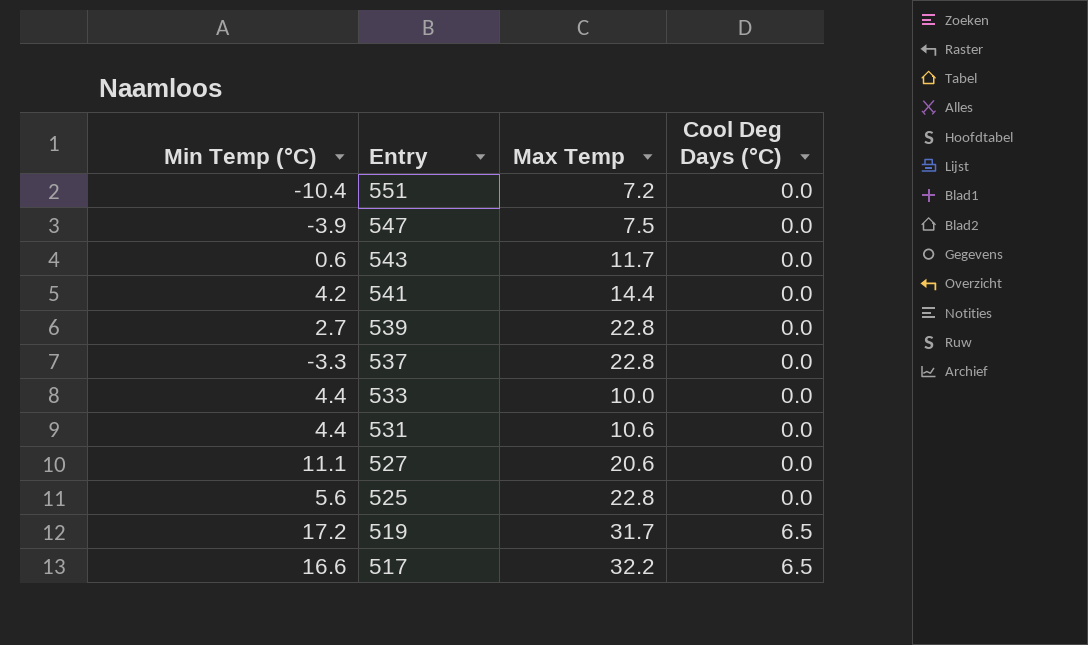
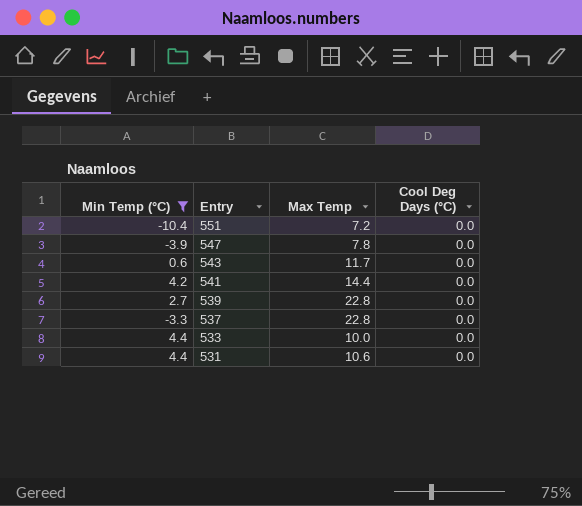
filter: none -> Min Temp (°C) <= 4.4
547 | Max Temp: 7.5 -> 7.8

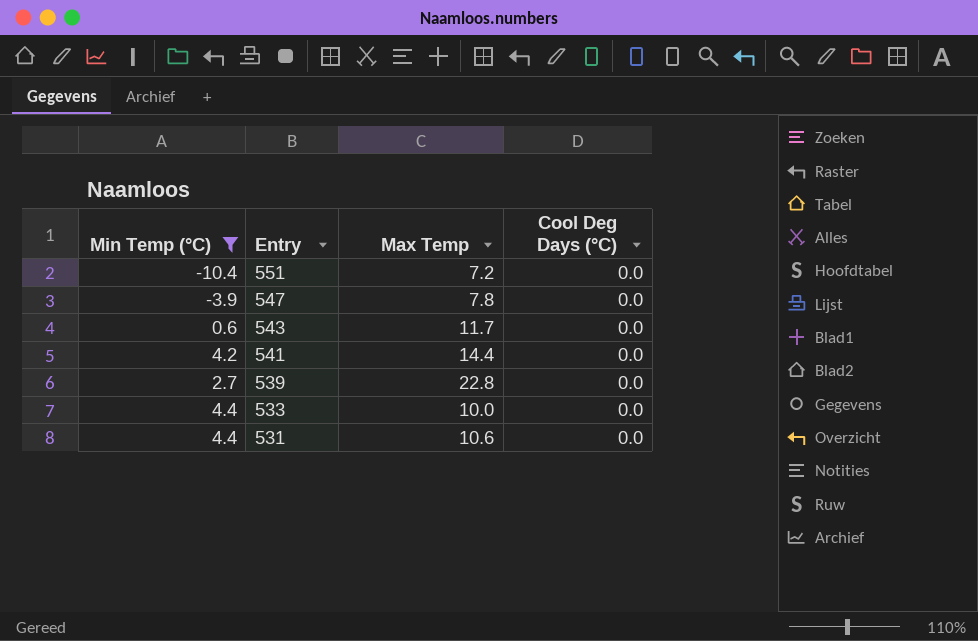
row 537: -3.3 | 22.8 | 0.0 -> none

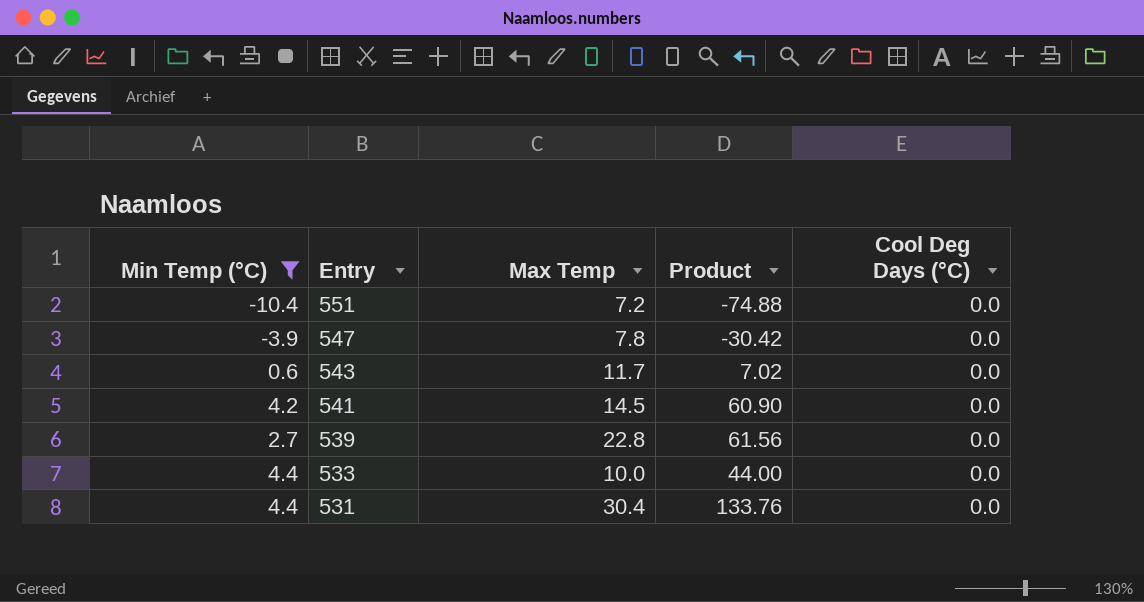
column Product | formula: none -> [Min Temp (°C)] * [Max Temp]
541 | Max Temp: 14.4 -> 14.5
531 | Max Temp: 10.6 -> 30.4

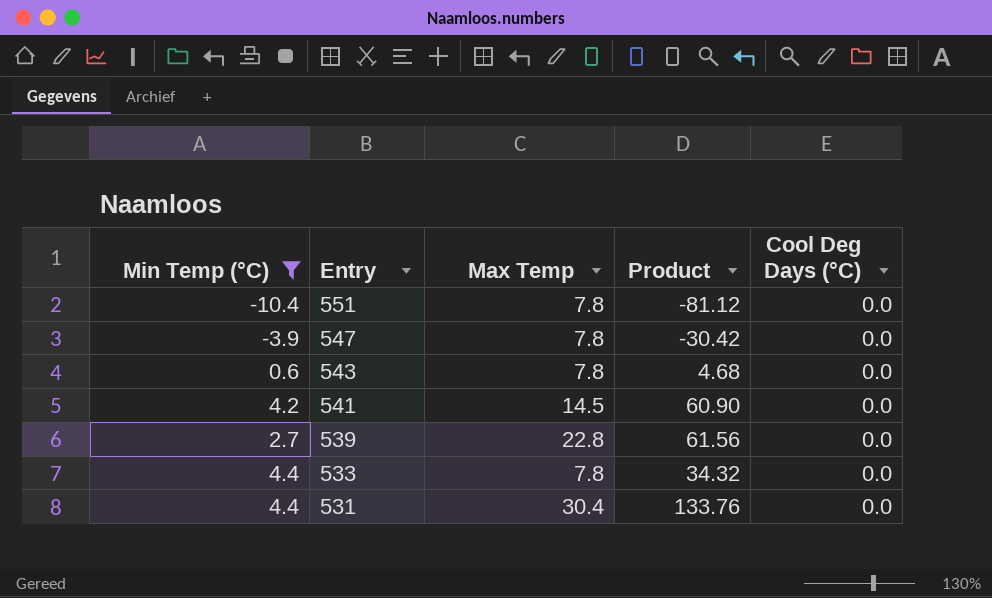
551 | Max Temp: 7.2 -> 7.8
551 | Product: -74.88 -> -81.12
543 | Max Temp: 11.7 -> 7.8
543 | Product: 7.02 -> 4.68
533 | Max Temp: 10.0 -> 7.8
533 | Product: 44.00 -> 34.32

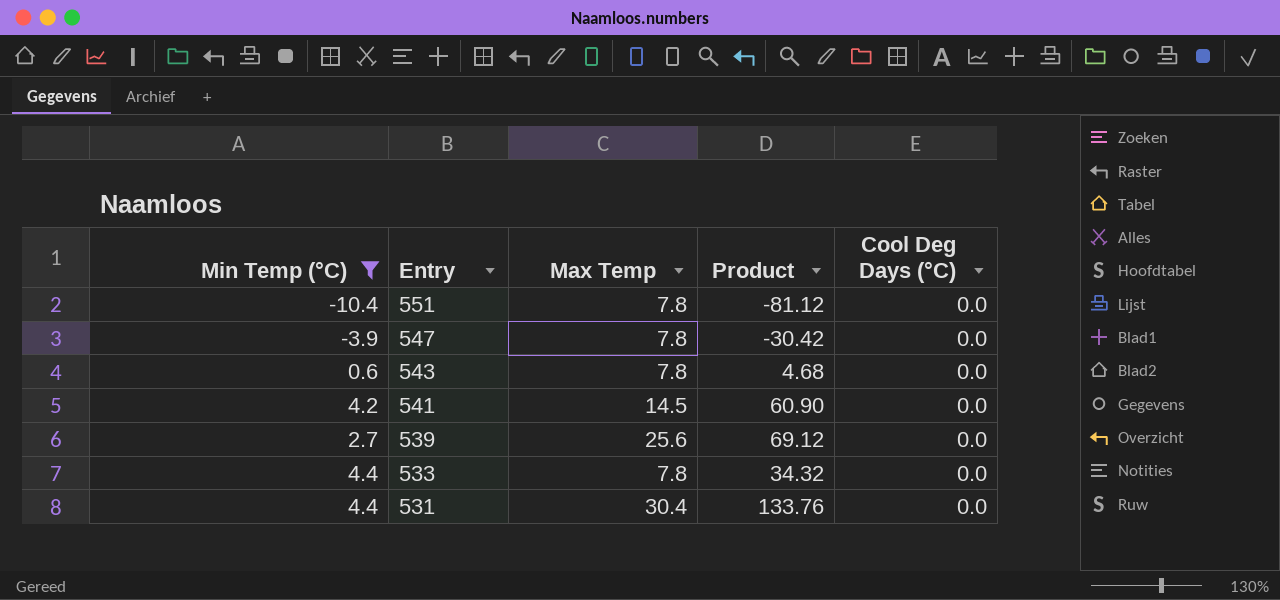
539 | Max Temp: 22.8 -> 25.6
539 | Product: 61.56 -> 69.12

